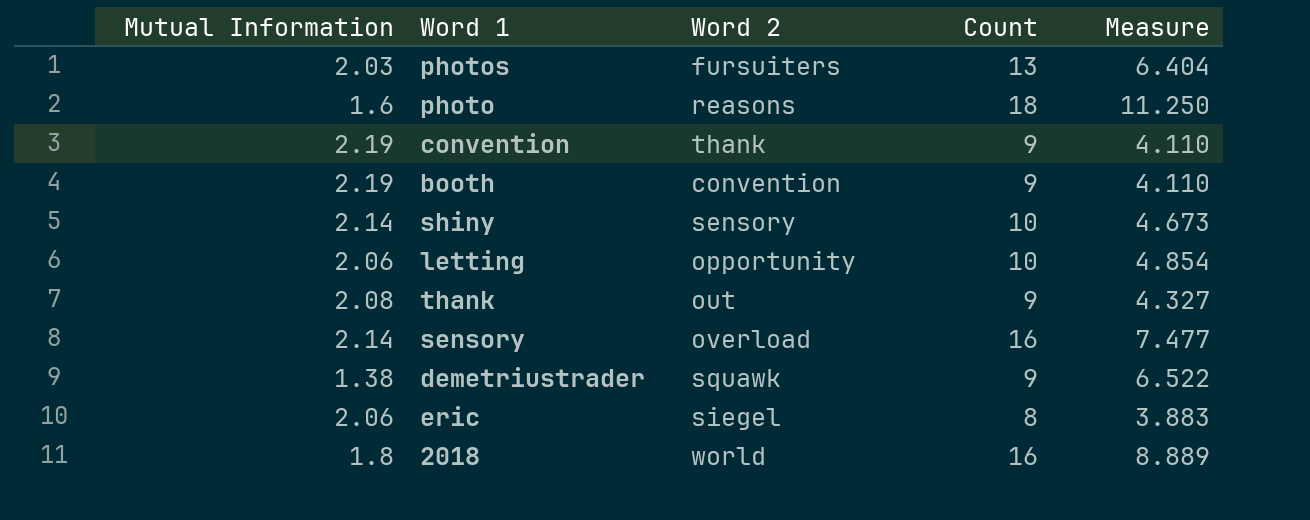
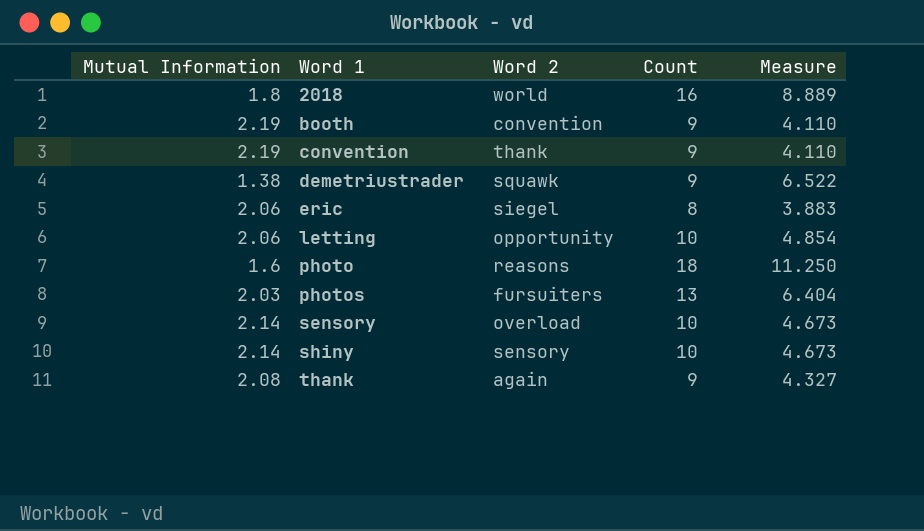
row order: none -> Word 1 ascending
sensory | Count: 16 -> 10
sensory | Measure: 7.477 -> 4.673
thank | Word 2: out -> again

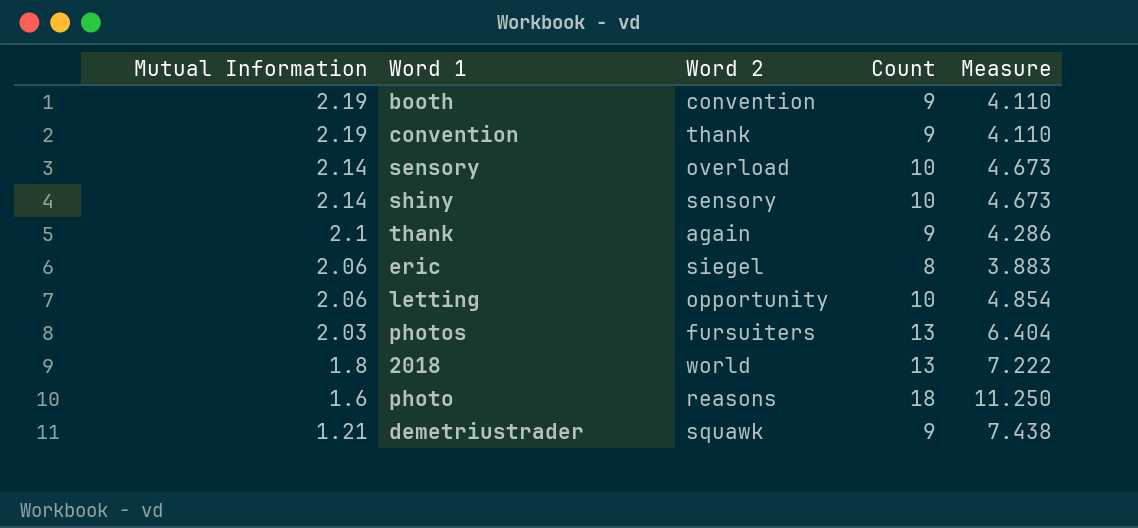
row order: Word 1 ascending -> Mutual Information descending
thank | Mutual Information: 2.08 -> 2.1
thank | Measure: 4.327 -> 4.286
2018 | Count: 16 -> 13
2018 | Measure: 8.889 -> 7.222
demetriustrader | Mutual Information: 1.38 -> 1.21
demetriustrader | Measure: 6.522 -> 7.438

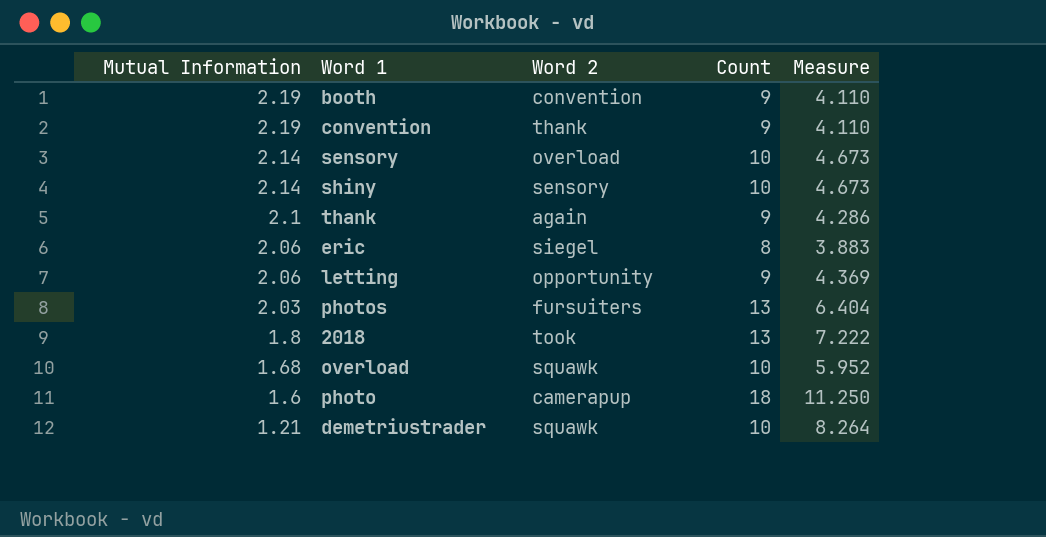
letting | Count: 10 -> 9
letting | Measure: 4.854 -> 4.369
2018 | Word 2: world -> took
row overload: none -> 1.68 | squawk | 10 | 5.952
photo | Word 2: reasons -> camerapup
demetriustrader | Count: 9 -> 10
demetriustrader | Measure: 7.438 -> 8.264

